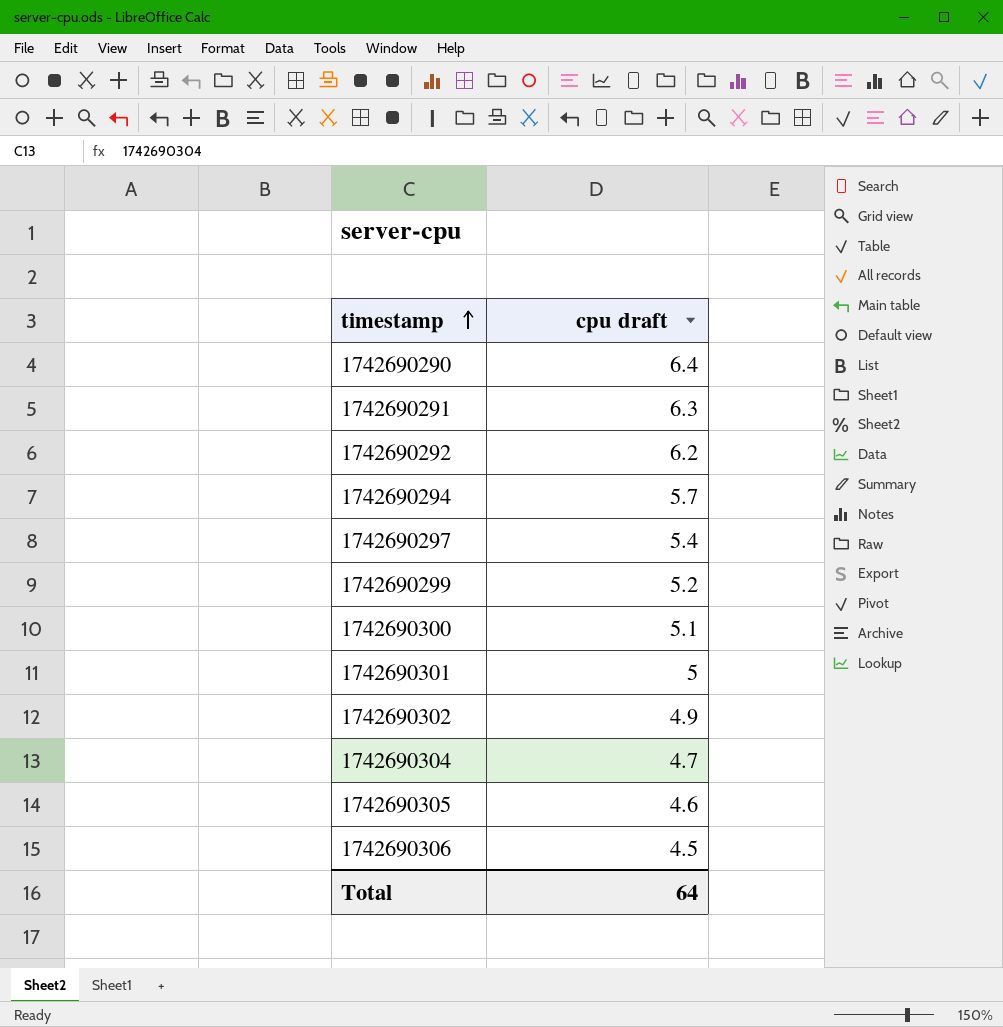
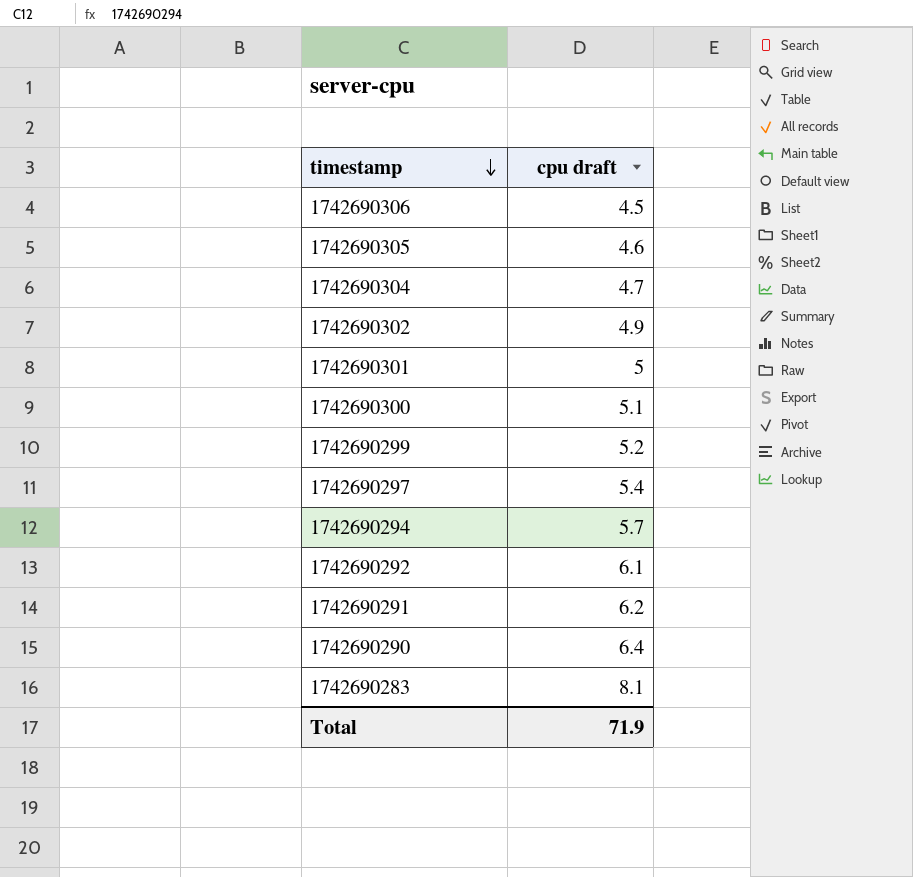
row order: timestamp ascending -> timestamp descending
1742690292 | cpu draft: 6.2 -> 6.1
1742690291 | cpu draft: 6.3 -> 6.2
row 1742690283: none -> 8.1
Total | cpu draft: 64 -> 71.9

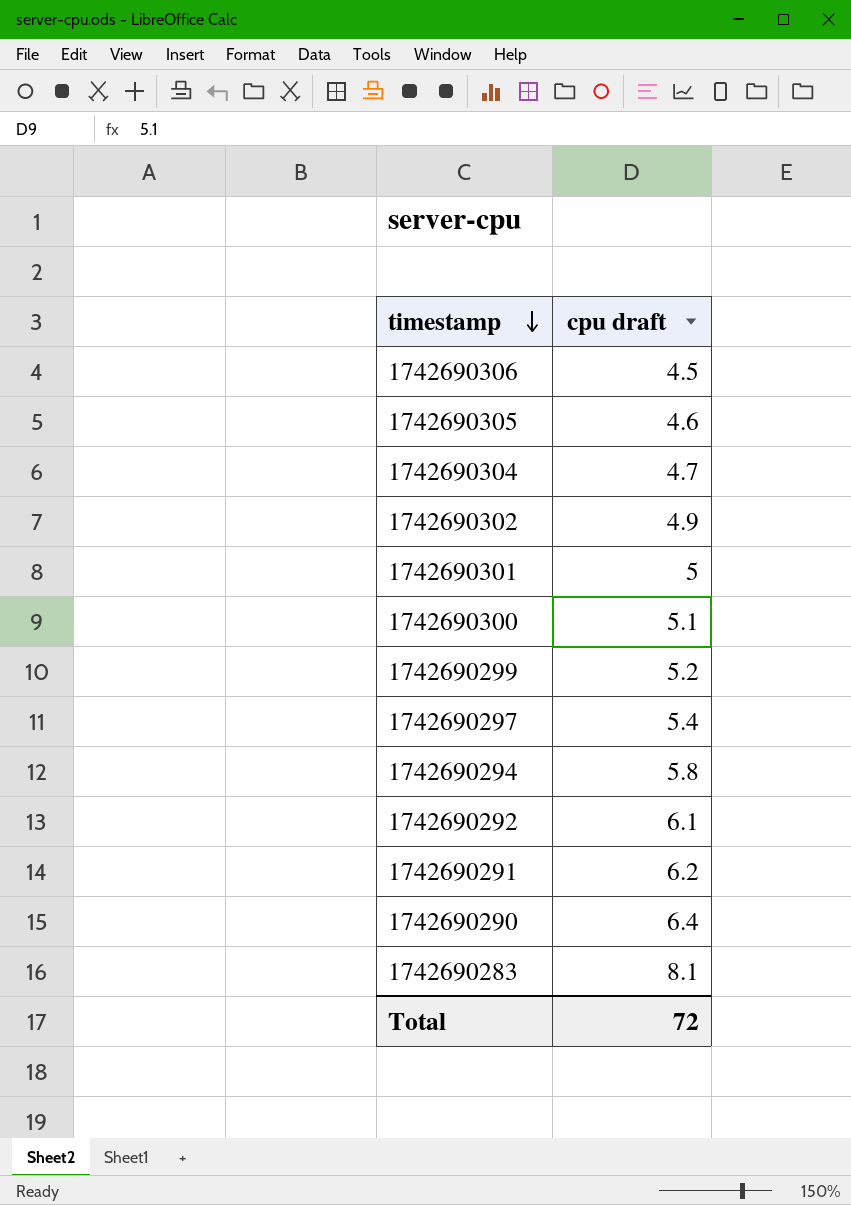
1742690294 | cpu draft: 5.7 -> 5.8
Total | cpu draft: 71.9 -> 72

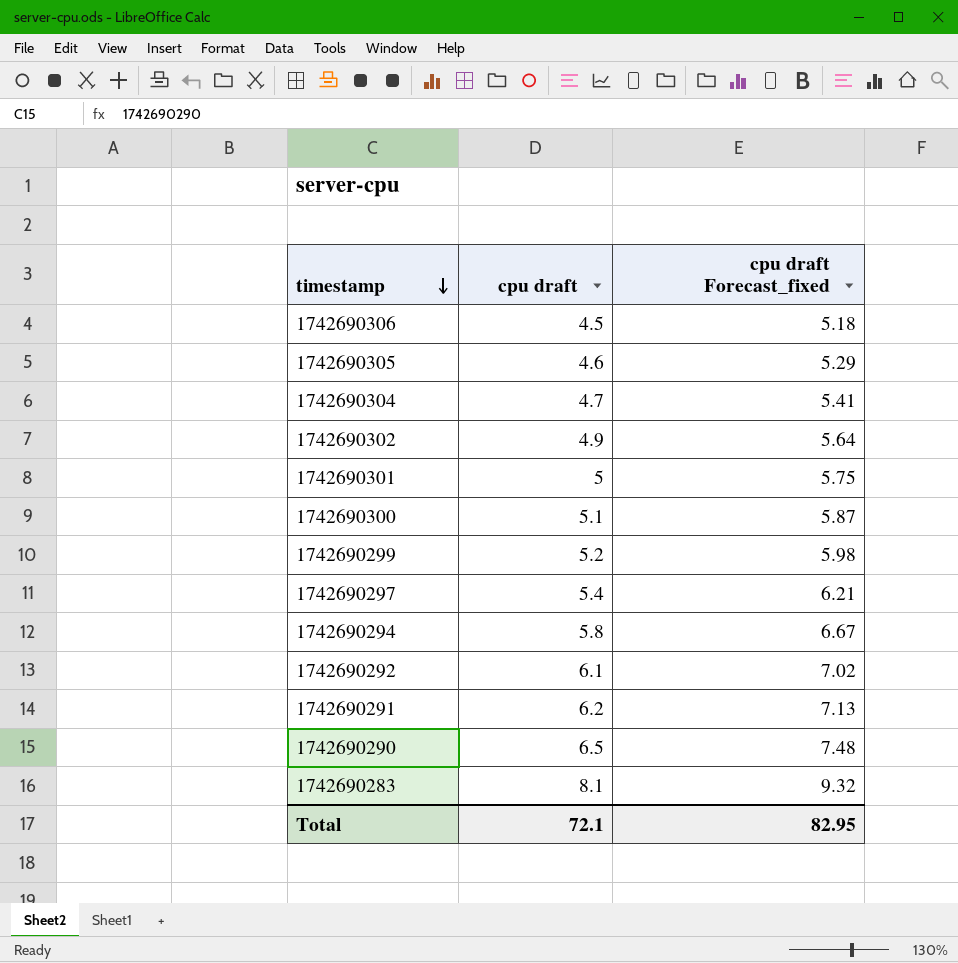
column cpu draft Forecast_fixed | formula: none -> [cpu draft] * 1.15
1742690290 | cpu draft: 6.4 -> 6.5
Total | cpu draft: 72 -> 72.1

